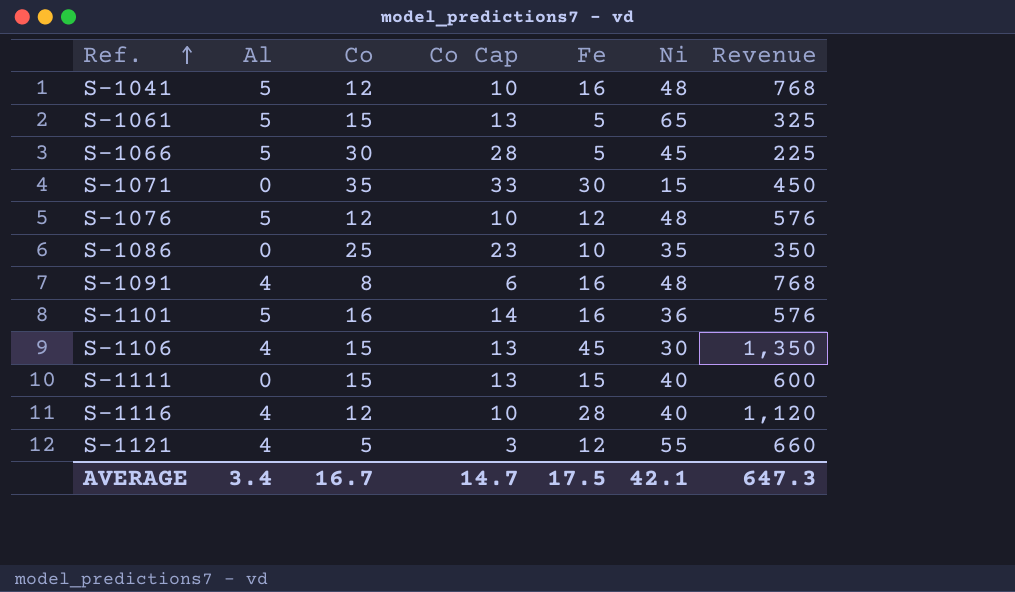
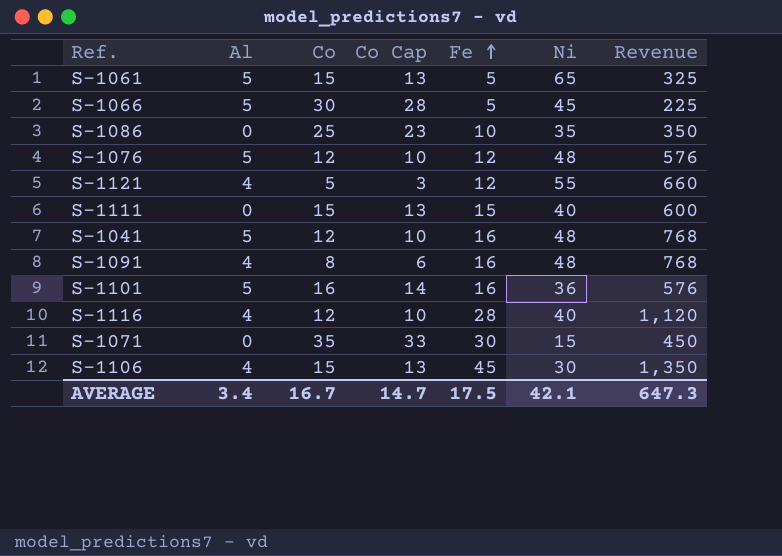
row order: Ref. ascending -> Fe ascending

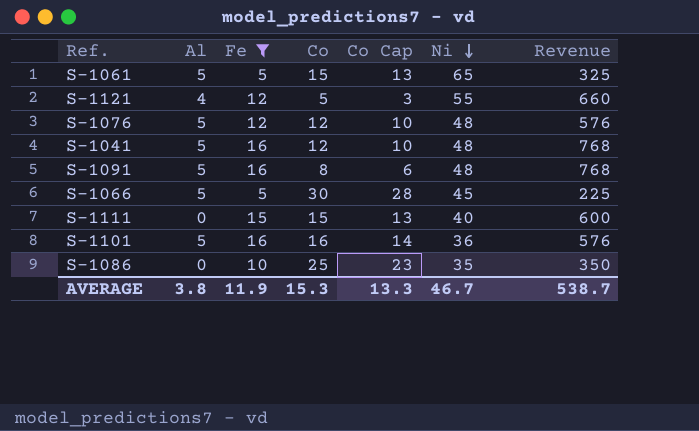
filter: none -> Fe <= 16
row order: Fe ascending -> Ni descending
column Fe | position: 5 -> 3
S-1091 | Al: 4 -> 5
AVERAGE | Al: 3.4 -> 3.8
AVERAGE | Fe: 17.5 -> 11.9
AVERAGE | Co: 16.7 -> 15.3
AVERAGE | Co Cap: 14.7 -> 13.3
AVERAGE | Ni: 42.1 -> 46.7
AVERAGE | Revenue: 647.3 -> 538.7

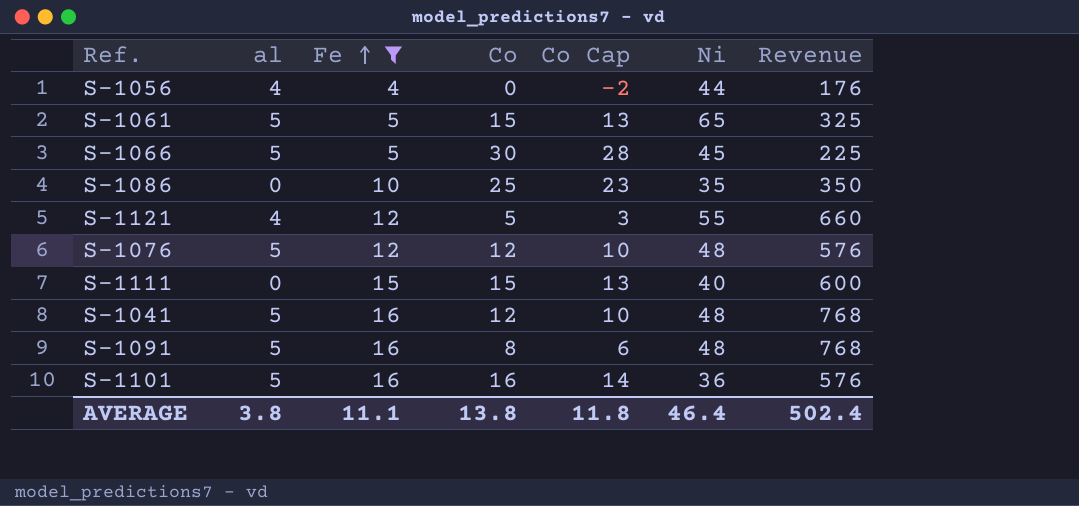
row order: Ni descending -> Fe ascending
column name: Al -> al
row S-1056: none -> 4 | 4 | 0 | -2 | 44 | 176
AVERAGE | Fe: 11.9 -> 11.1
AVERAGE | Co: 15.3 -> 13.8
AVERAGE | Co Cap: 13.3 -> 11.8
AVERAGE | Ni: 46.7 -> 46.4
AVERAGE | Revenue: 538.7 -> 502.4

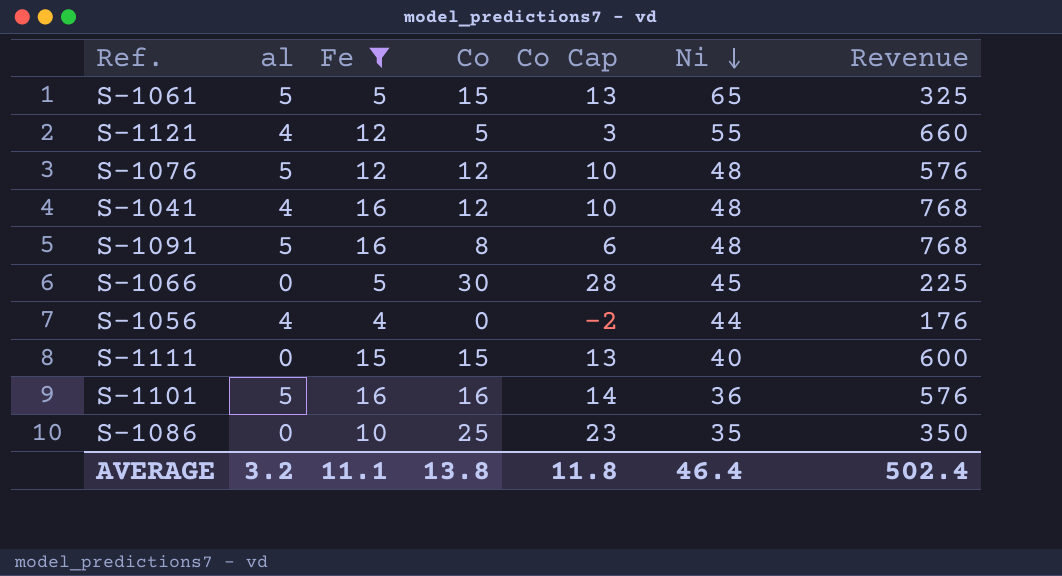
row order: Fe ascending -> Ni descending
S-1041 | al: 5 -> 4
S-1066 | al: 5 -> 0
AVERAGE | al: 3.8 -> 3.2

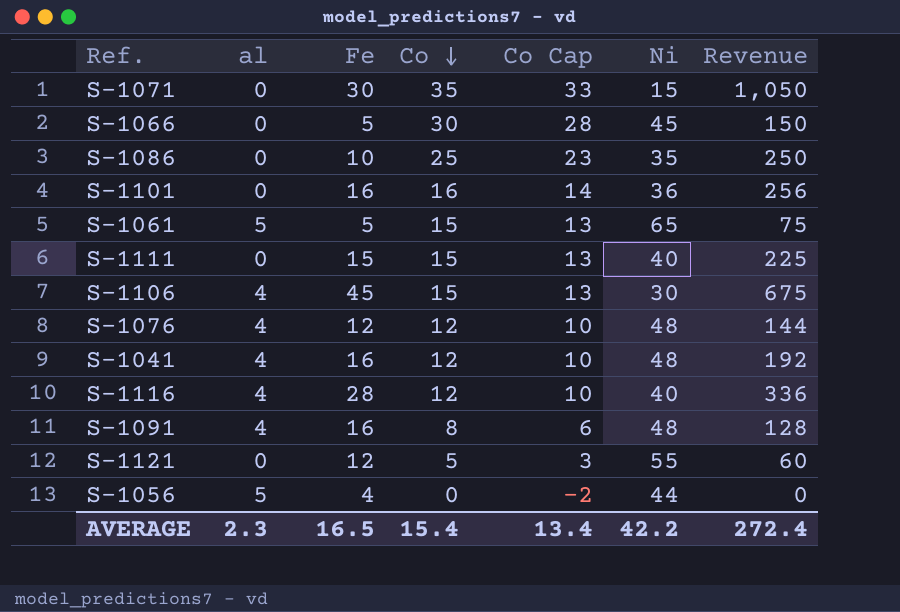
filter: Fe <= 16 -> none
row order: Ni descending -> Co descending
column Revenue | formula: [Fe] * [Ni] -> [Fe] * [Co]
S-1101 | al: 5 -> 0
S-1076 | al: 5 -> 4
S-1091 | al: 5 -> 4
S-1121 | al: 4 -> 0
S-1056 | al: 4 -> 5
AVERAGE | al: 3.2 -> 2.3
AVERAGE | Fe: 11.1 -> 16.5
AVERAGE | Co: 13.8 -> 15.4
AVERAGE | Co Cap: 11.8 -> 13.4
AVERAGE | Ni: 46.4 -> 42.2
AVERAGE | Revenue: 502.4 -> 272.4

